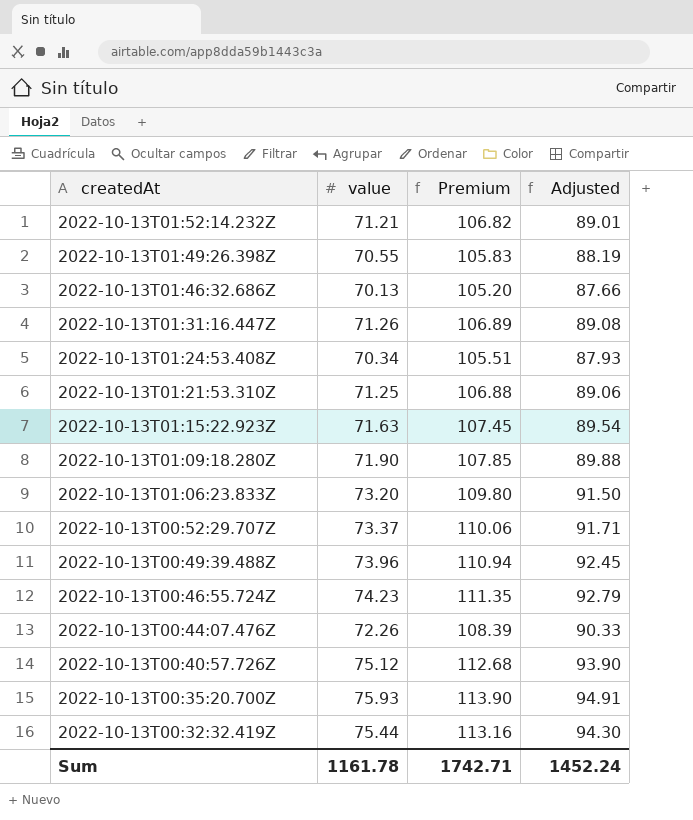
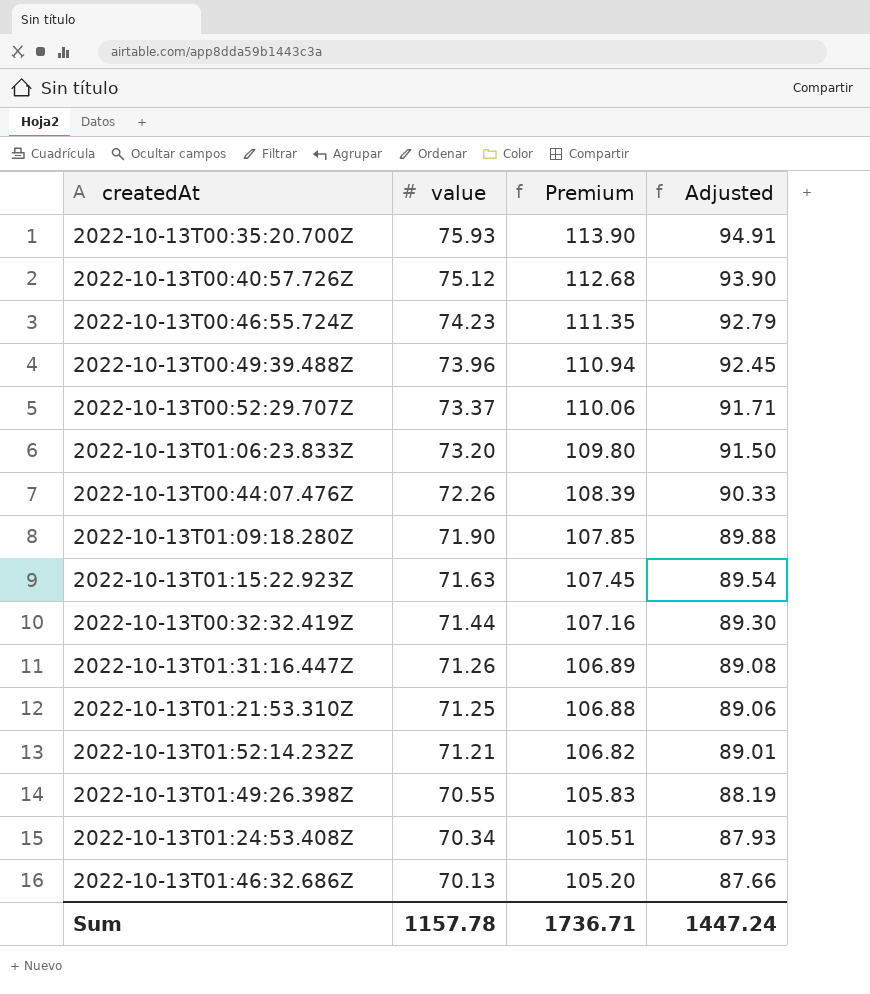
row order: createdAt descending -> value descending
2022-10-13T00:32:32.419Z | value: 75.44 -> 71.44
2022-10-13T00:32:32.419Z | Premium: 113.16 -> 107.16
2022-10-13T00:32:32.419Z | Adjusted: 94.30 -> 89.30
Sum | value: 1161.78 -> 1157.78
Sum | Premium: 1742.71 -> 1736.71
Sum | Adjusted: 1452.24 -> 1447.24

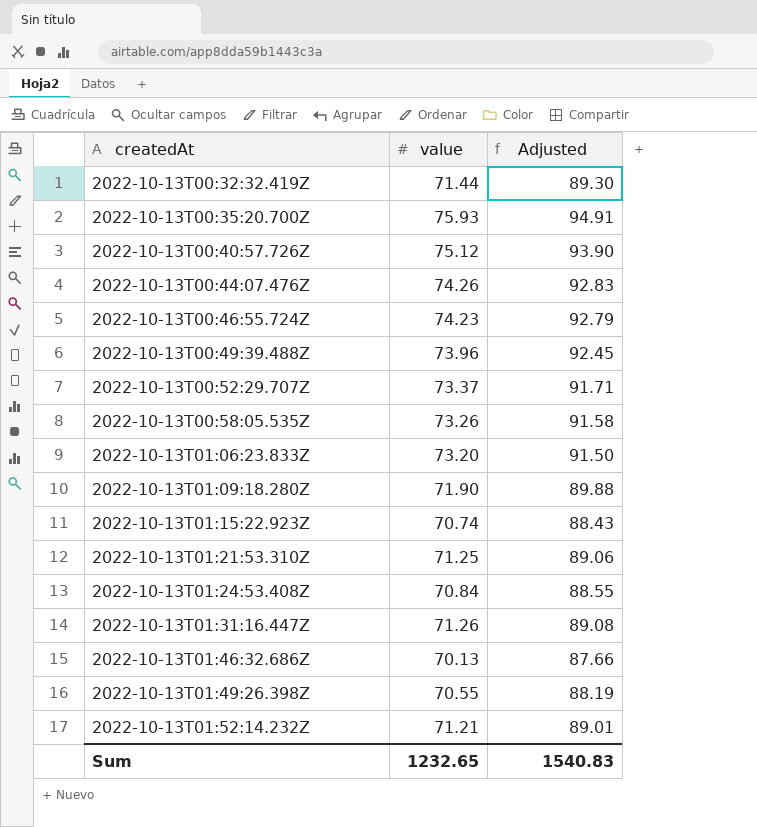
row order: value descending -> createdAt ascending
column Premium | formula: [value] * 1.5 -> none
2022-10-13T00:44:07.476Z | value: 72.26 -> 74.26
2022-10-13T00:44:07.476Z | Adjusted: 90.33 -> 92.83
row 2022-10-13T00:58:05.535Z: none -> 73.26 | 91.58
2022-10-13T01:15:22.923Z | value: 71.63 -> 70.74
2022-10-13T01:15:22.923Z | Adjusted: 89.54 -> 88.43
2022-10-13T01:24:53.408Z | value: 70.34 -> 70.84
2022-10-13T01:24:53.408Z | Adjusted: 87.93 -> 88.55
Sum | value: 1157.78 -> 1232.65
Sum | Adjusted: 1447.24 -> 1540.83

